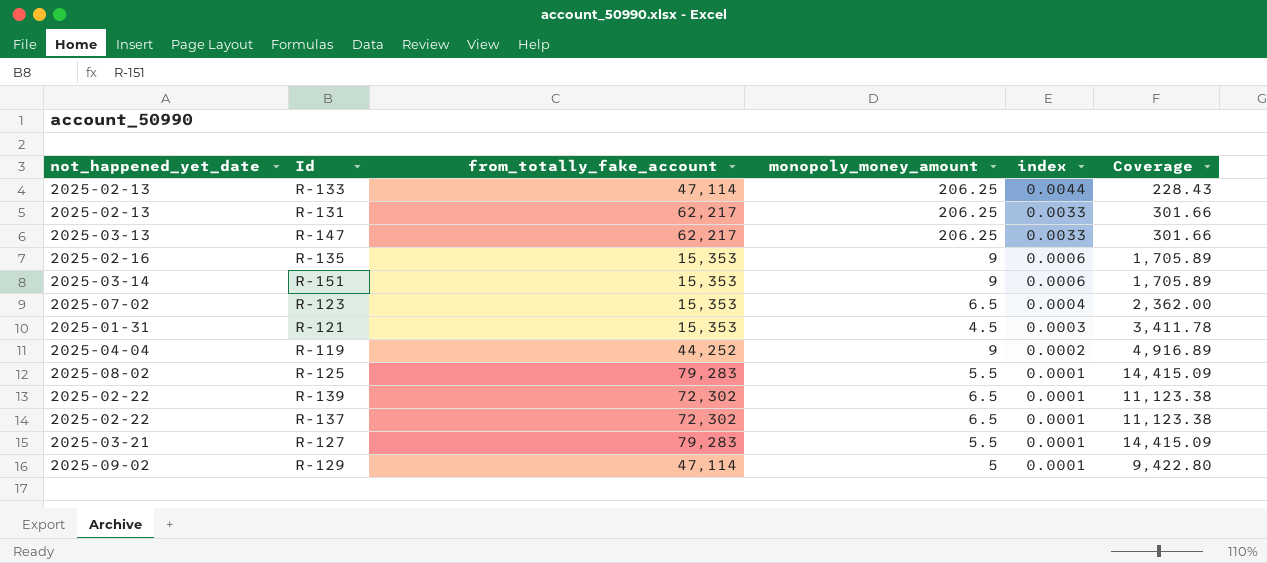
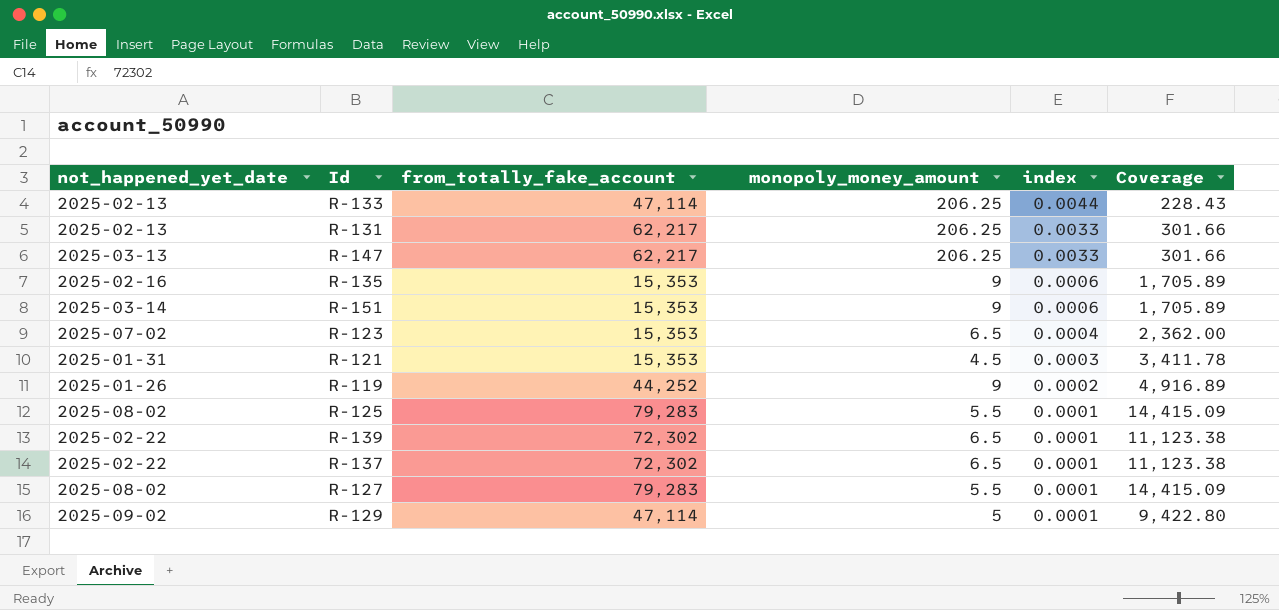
R-119 | not_happened_yet_date: 2025-04-04 -> 2025-01-26
R-127 | not_happened_yet_date: 2025-03-21 -> 2025-08-02

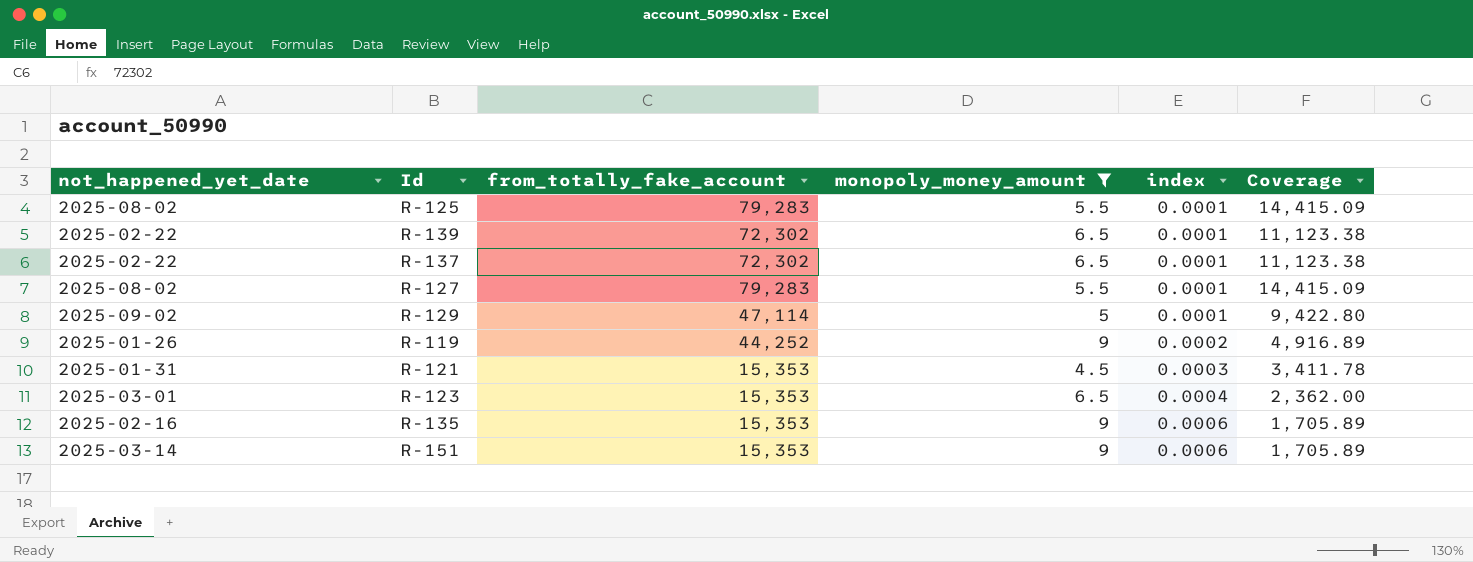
filter: none -> monopoly_money_amount != 206.25
row order: index descending -> index ascending
R-123 | not_happened_yet_date: 2025-07-02 -> 2025-03-01

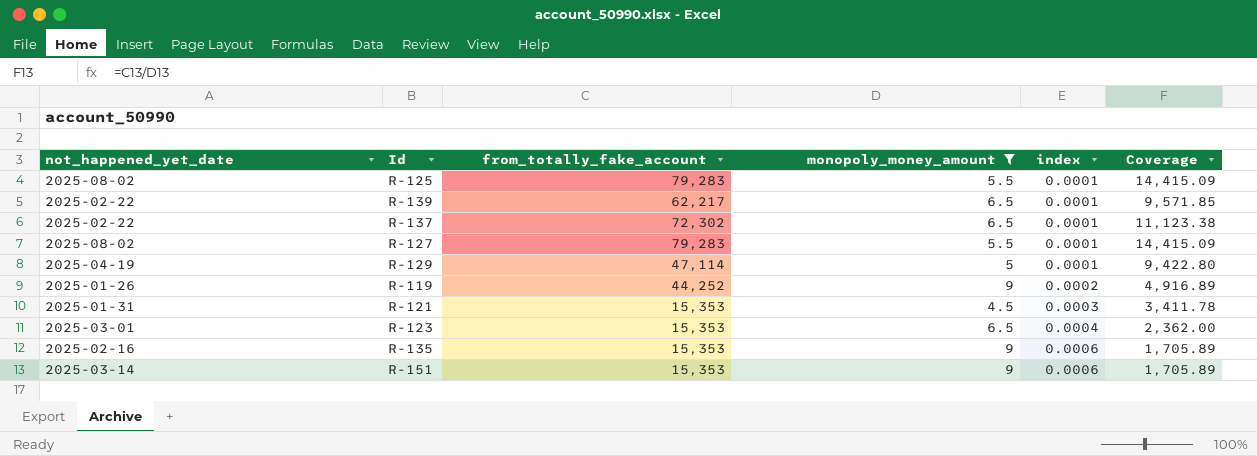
R-139 | from_totally_fake_account: 72,302 -> 62,217
R-139 | Coverage: 11,123.38 -> 9,571.85
R-129 | not_happened_yet_date: 2025-09-02 -> 2025-04-19

